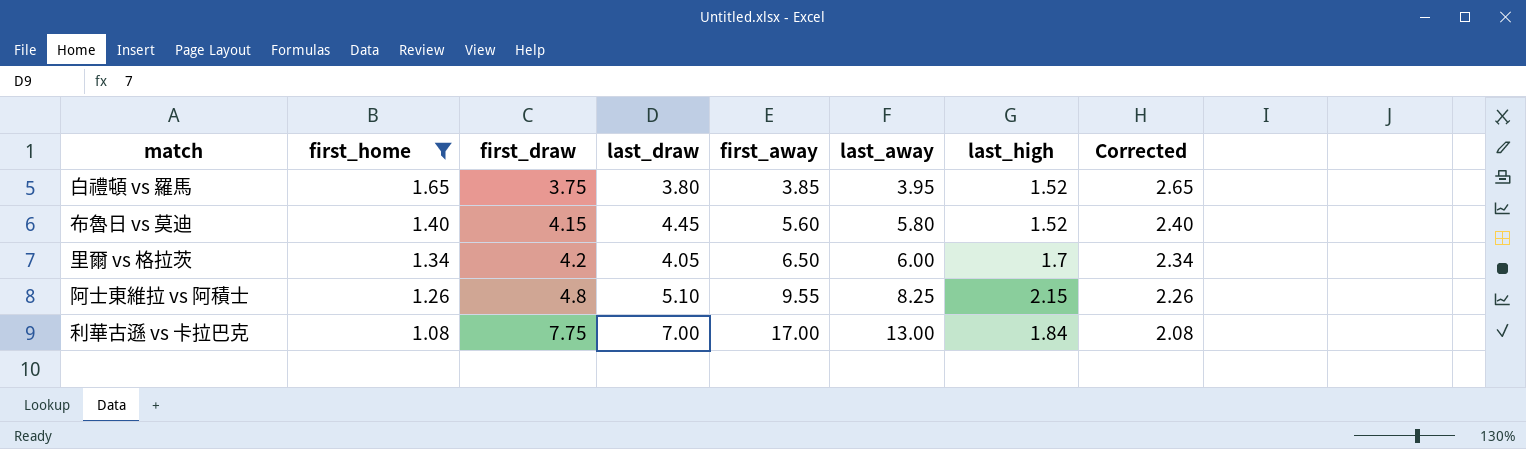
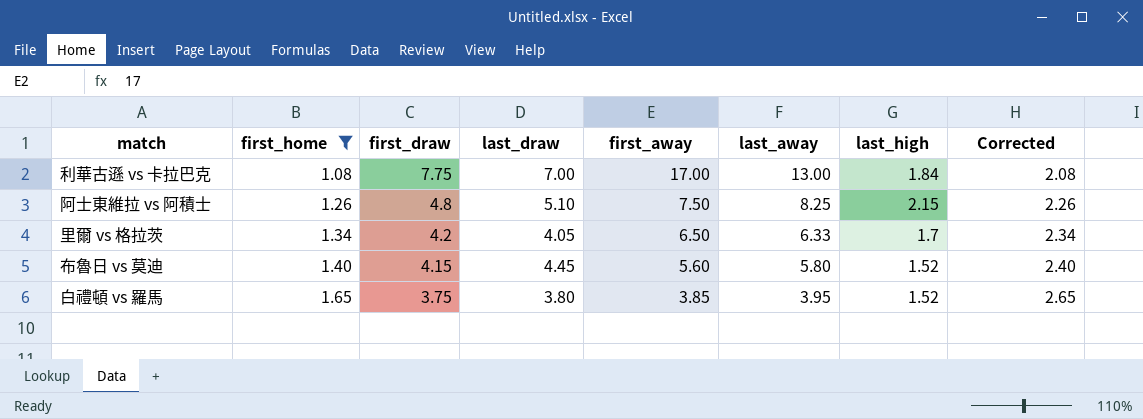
row order: first_home descending -> first_home ascending
阿士東維拉 vs 阿積士 | first_away: 9.55 -> 7.50
里爾 vs 格拉茨 | last_away: 6.00 -> 6.33

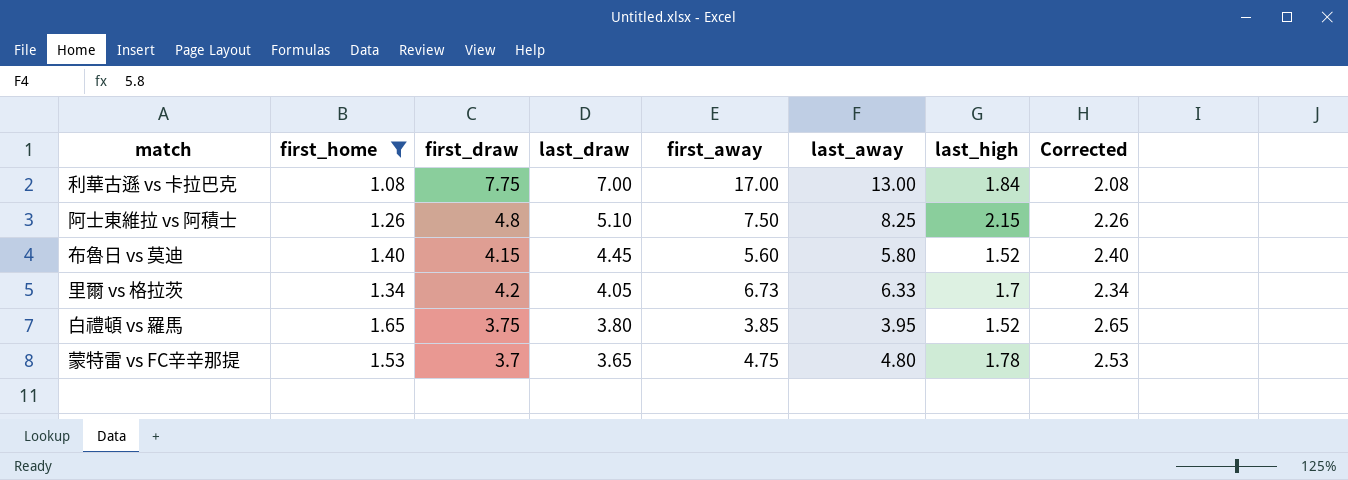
row order: first_home ascending -> last_draw descending
里爾 vs 格拉茨 | first_away: 6.50 -> 6.73
row 蒙特雷 vs FC辛辛那提: none -> 1.53 | 3.7 | 3.65 | 4.75 | 4.80 | 1.78 | 2.53

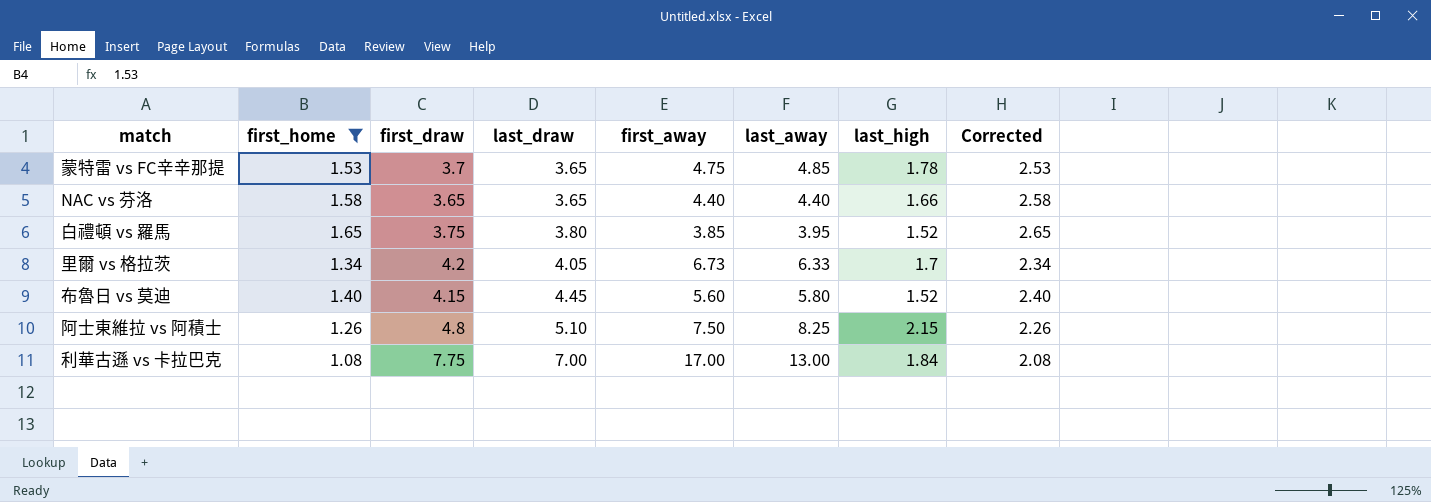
row order: last_draw descending -> last_draw ascending
蒙特雷 vs FC辛辛那提 | last_away: 4.80 -> 4.85
row NAC vs 芬洛: none -> 1.58 | 3.65 | 3.65 | 4.40 | 4.40 | 1.66 | 2.58

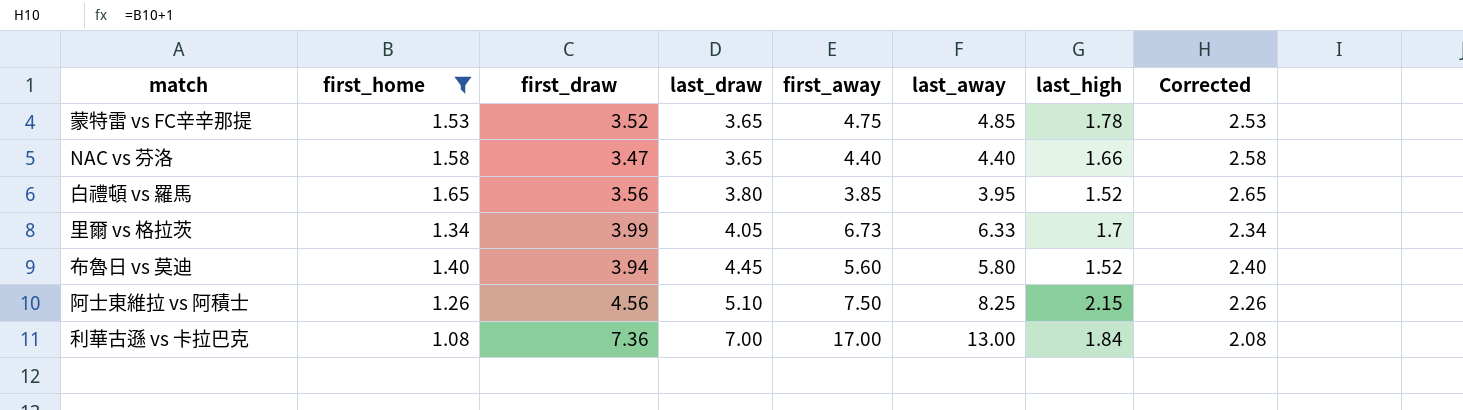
蒙特雷 vs FC辛辛那提 | first_draw: 3.7 -> 3.52
NAC vs 芬洛 | first_draw: 3.65 -> 3.47
白禮頓 vs 羅馬 | first_draw: 3.75 -> 3.56
里爾 vs 格拉茨 | first_draw: 4.2 -> 3.99
布魯日 vs 莫迪 | first_draw: 4.15 -> 3.94
阿士東維拉 vs 阿積士 | first_draw: 4.8 -> 4.56
利華古遜 vs 卡拉巴克 | first_draw: 7.75 -> 7.36

